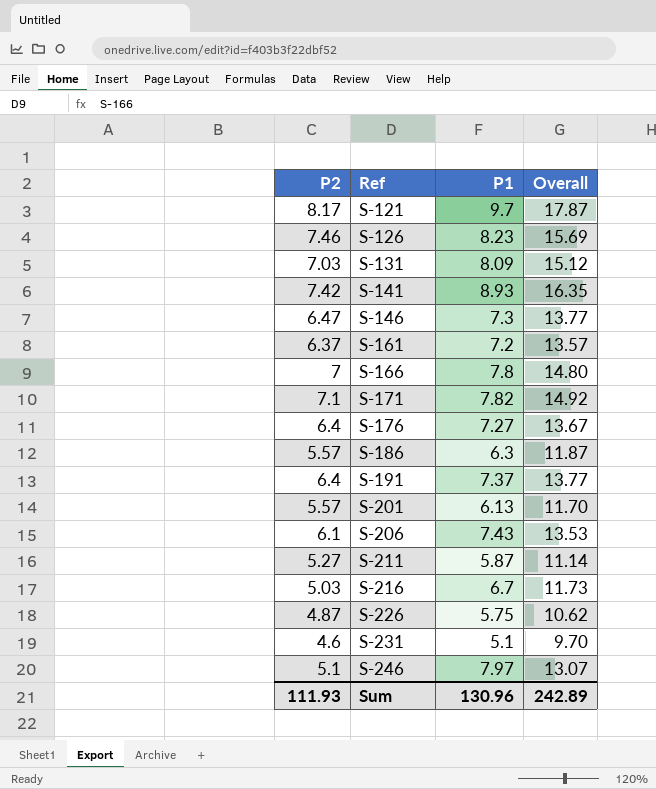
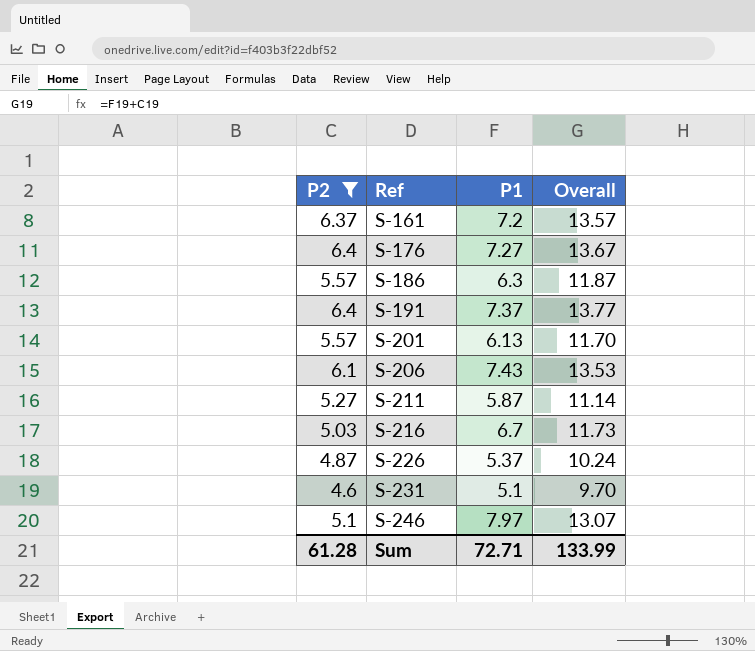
filter: none -> P2 <= 6.4
S-226 | P1: 5.75 -> 5.37
S-226 | Overall: 10.62 -> 10.24
Sum | P2: 111.93 -> 61.28
Sum | P1: 130.96 -> 72.71
Sum | Overall: 242.89 -> 133.99

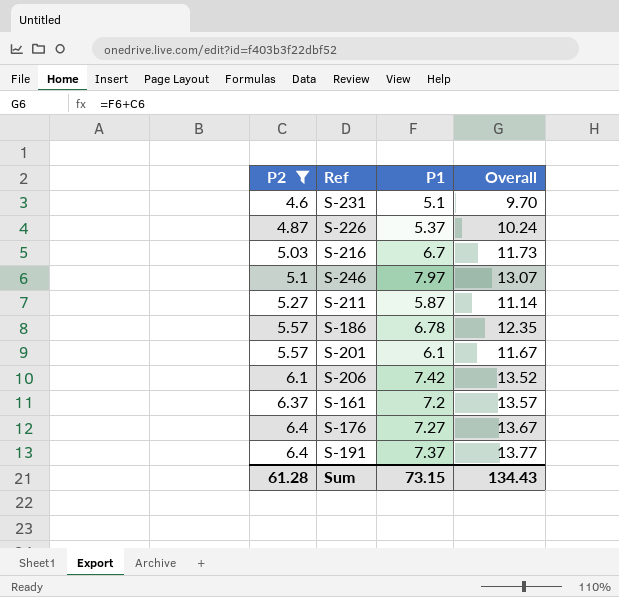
row order: Ref ascending -> P2 ascending
S-186 | P1: 6.3 -> 6.78
S-186 | Overall: 11.87 -> 12.35
S-201 | P1: 6.13 -> 6.1
S-201 | Overall: 11.70 -> 11.67
S-206 | P1: 7.43 -> 7.42
S-206 | Overall: 13.53 -> 13.52
Sum | P1: 72.71 -> 73.15
Sum | Overall: 133.99 -> 134.43

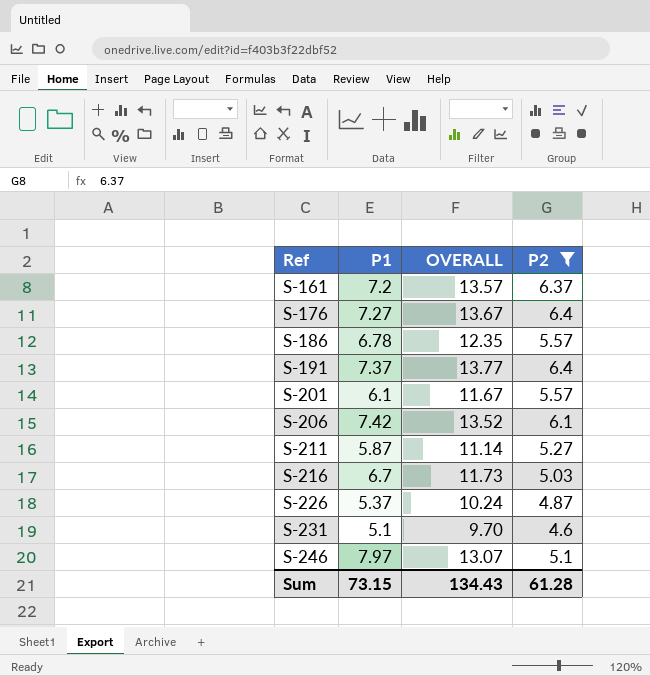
row order: P2 ascending -> Ref ascending
column name: Overall -> OVERALL
column P2 | position: 1 -> 4

